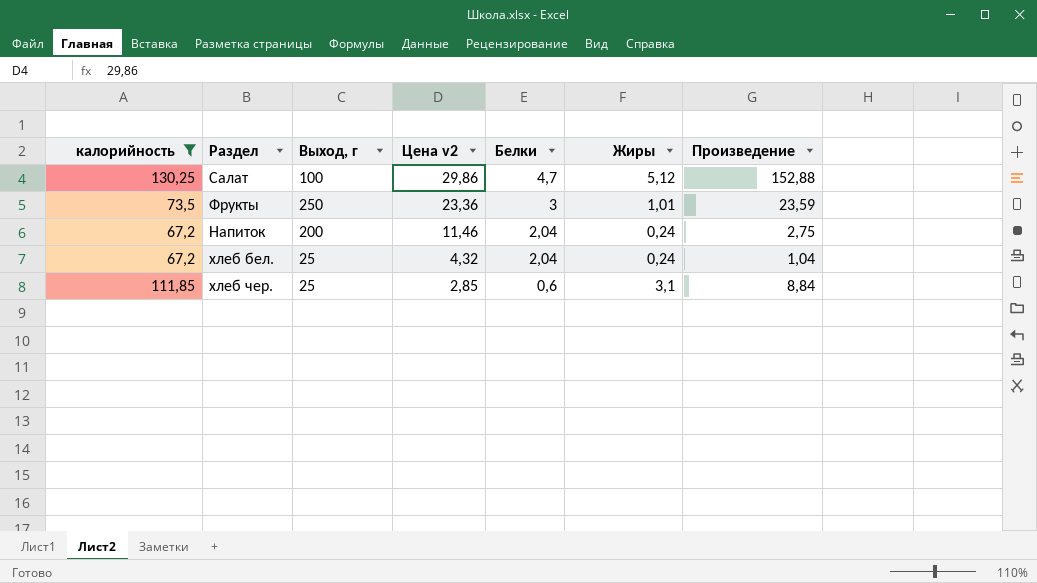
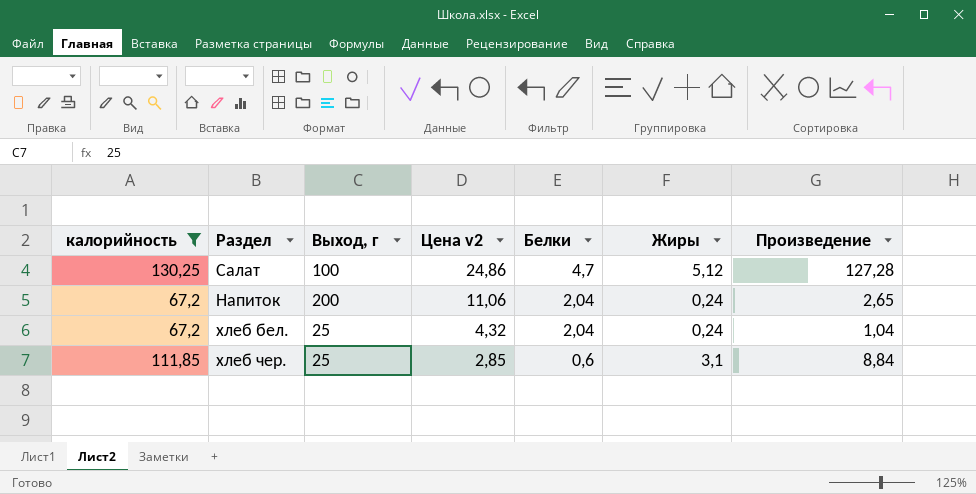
row Фрукты: 73,5 | 250 | 23,36 | 3 | 1,01 | 23,59 -> none
Салат | Цена v2: 29,86 -> 24,86
Салат | Произведение: 152,88 -> 127,28
Напиток | Цена v2: 11,46 -> 11,06
Напиток | Произведение: 2,75 -> 2,65

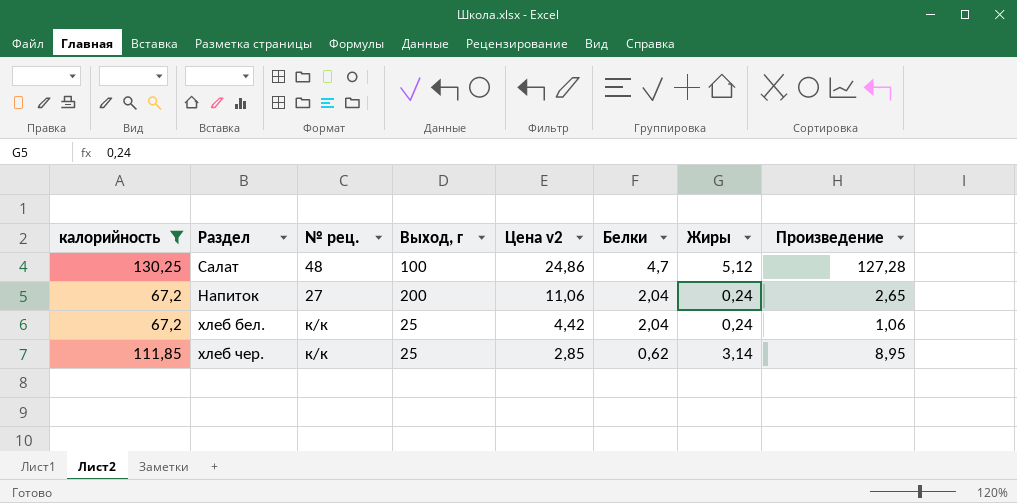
column № рец. | position: none -> 3
хлеб бел. | Цена v2: 4,32 -> 4,42
хлеб бел. | Произведение: 1,04 -> 1,06
хлеб чер. | Белки: 0,6 -> 0,62
хлеб чер. | Жиры: 3,1 -> 3,14
хлеб чер. | Произведение: 8,84 -> 8,95

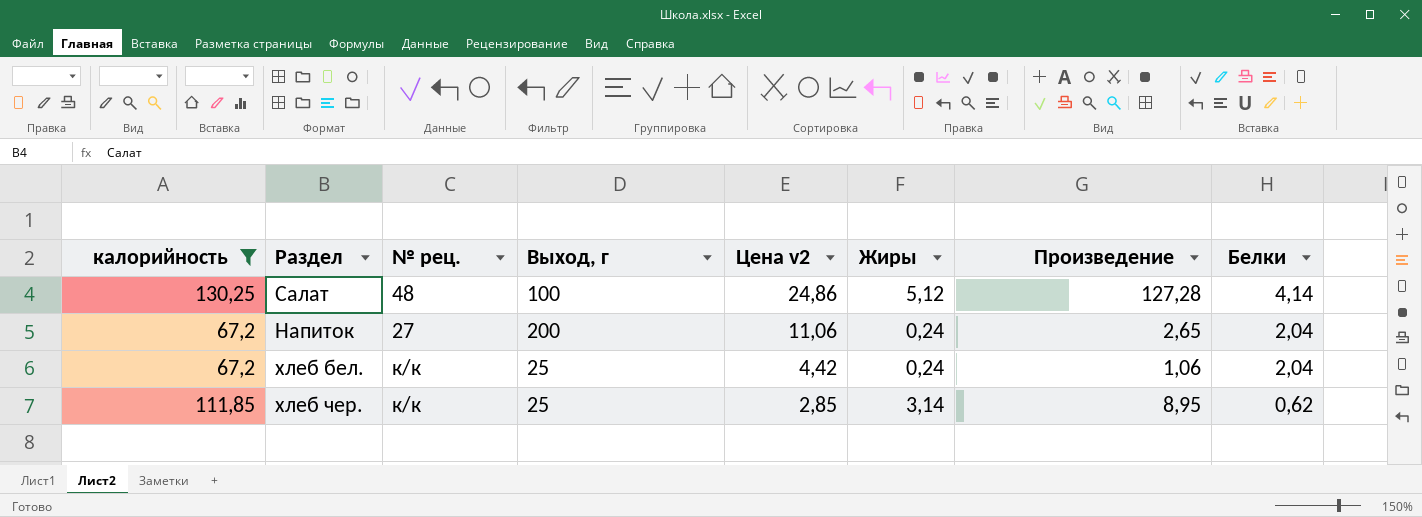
column Белки | position: 6 -> 8
Салат | Белки: 4,7 -> 4,14

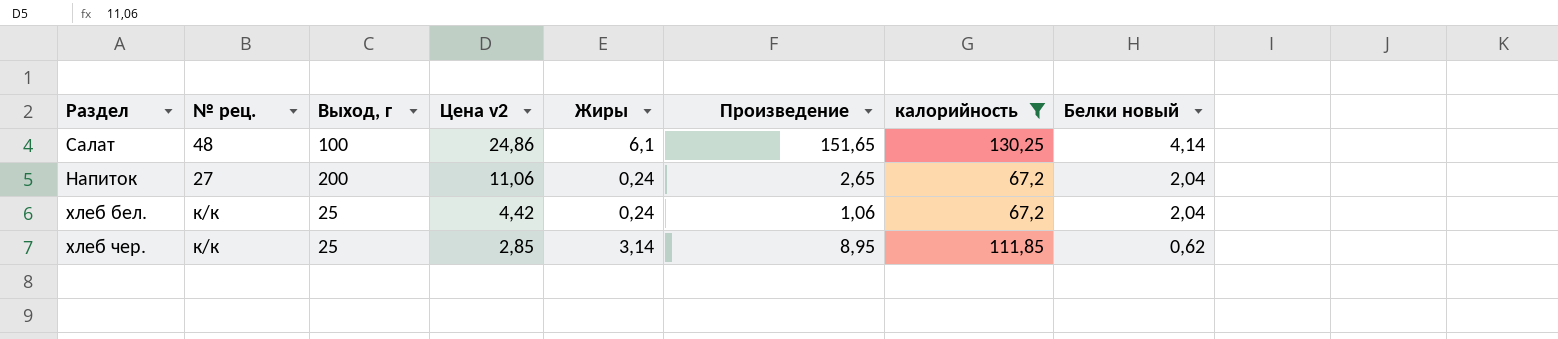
column калорийность | position: 1 -> 7
column name: Белки -> Белки новый
Салат | Жиры: 5,12 -> 6,1
Салат | Произведение: 127,28 -> 151,65

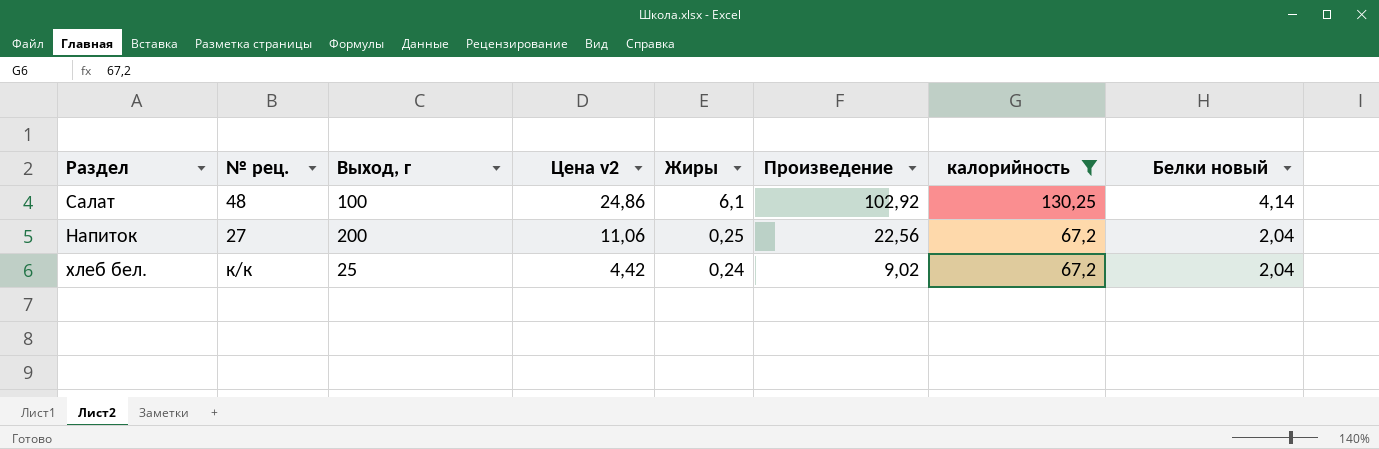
column Произведение | formula: [Цена v2] * [Жиры] -> [Цена v2] * [Белки новый]
row хлеб чер.: к/к | 25 | 2,85 | 3,14 | 8,95 | 111,85 | 0,62 -> none
Напиток | Жиры: 0,24 -> 0,25

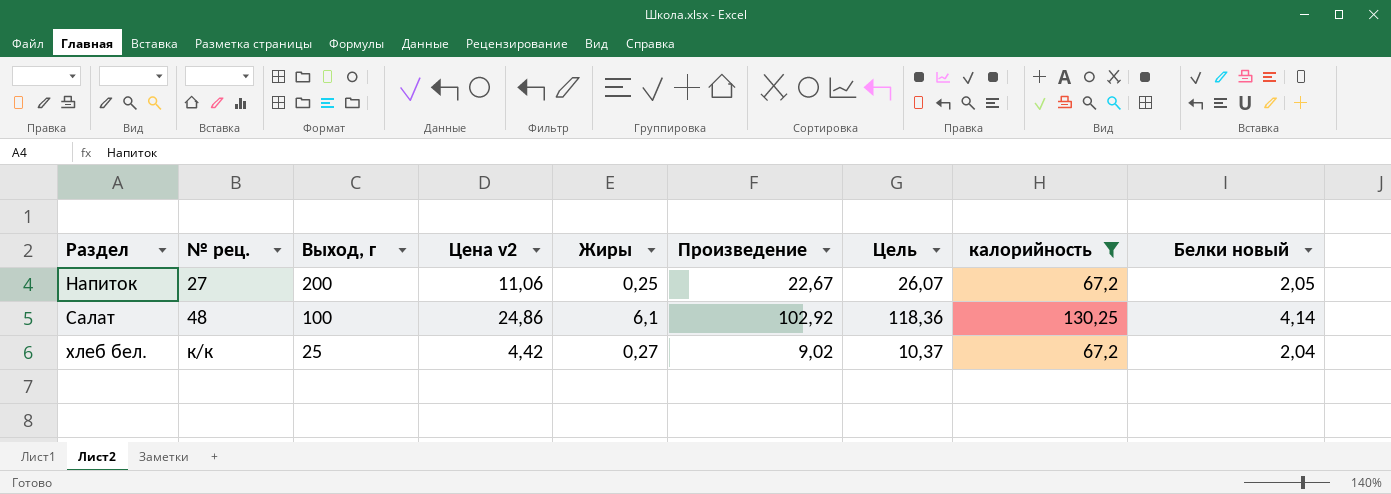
row order: Цена v2 descending -> Раздел ascending
column Цель | formula: none -> [Произведение] * 1,15
Напиток | Произведение: 22,56 -> 22,67
Напиток | Белки новый: 2,04 -> 2,05
хлеб бел. | Жиры: 0,24 -> 0,27

